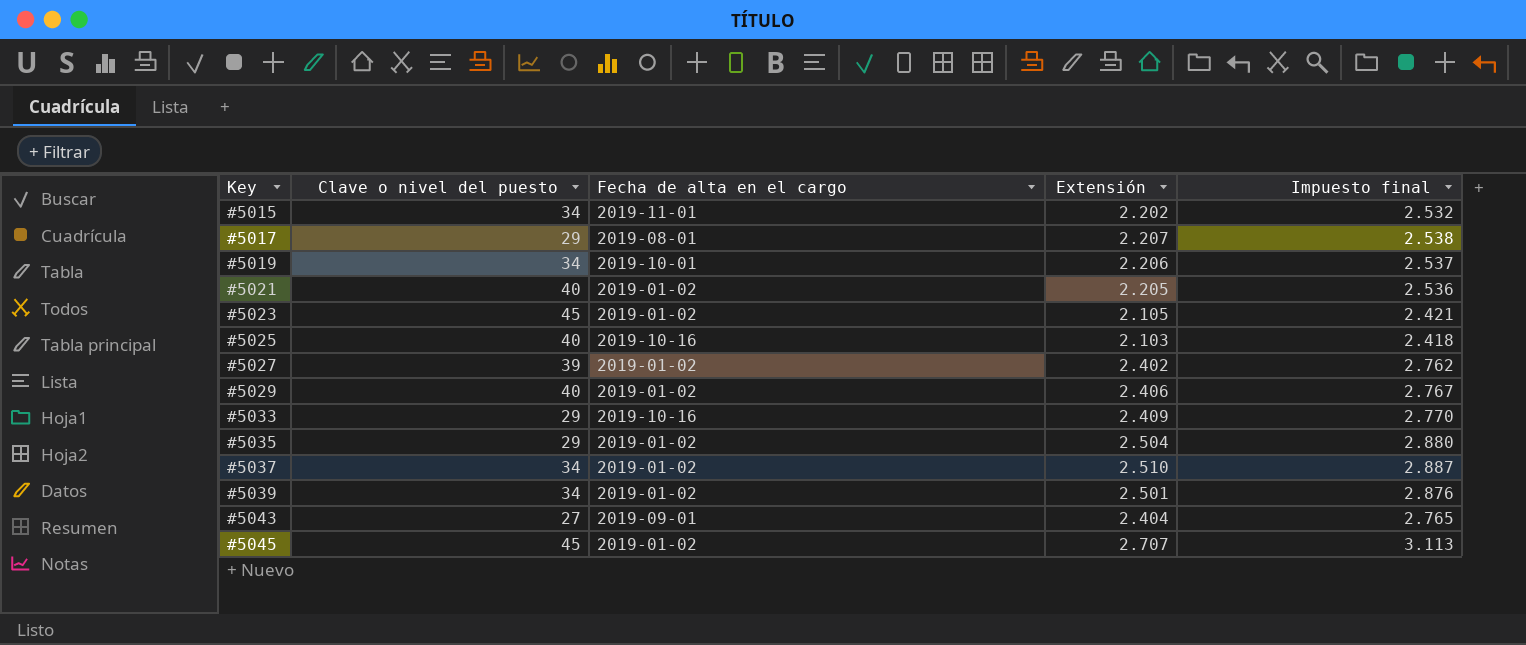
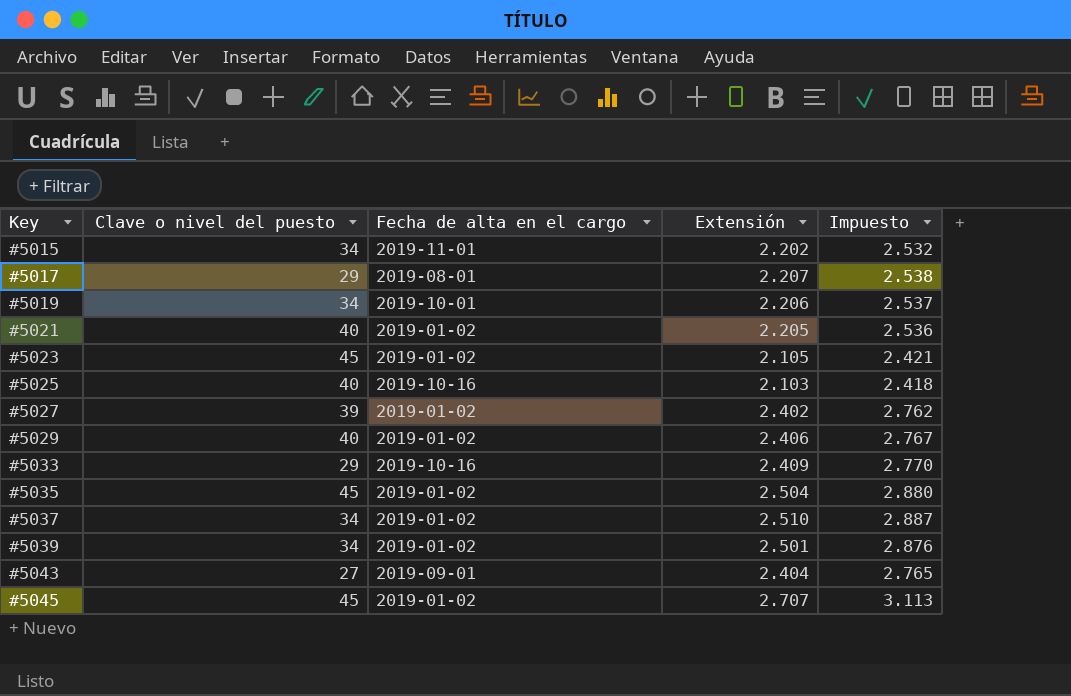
column name: Impuesto final -> Impuesto
#5035 | Clave o nivel del puesto: 29 -> 45

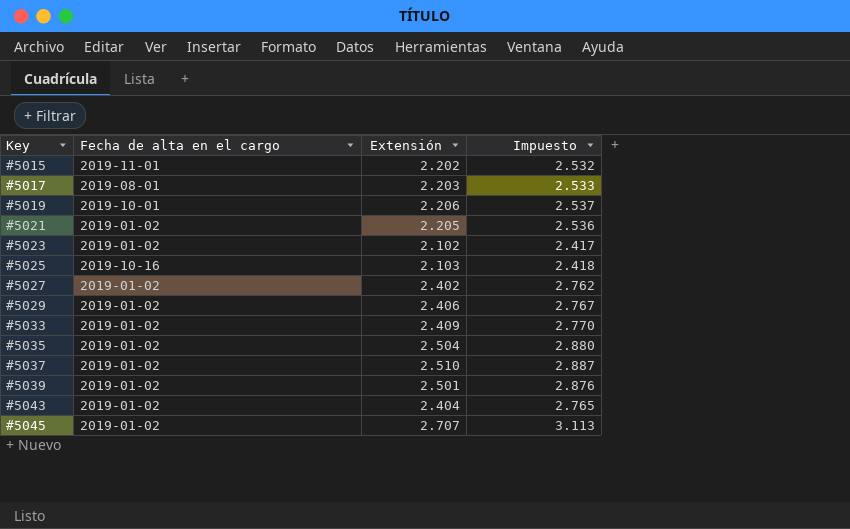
column Clave o nivel del puesto | position: 2 -> none
#5017 | Extensión: 2.207 -> 2.203
#5017 | Impuesto: 2.538 -> 2.533
#5023 | Extensión: 2.105 -> 2.102
#5023 | Impuesto: 2.421 -> 2.417
#5033 | Fecha de alta en el cargo: 2019-10-16 -> 2019-01-02
#5043 | Fecha de alta en el cargo: 2019-09-01 -> 2019-01-02

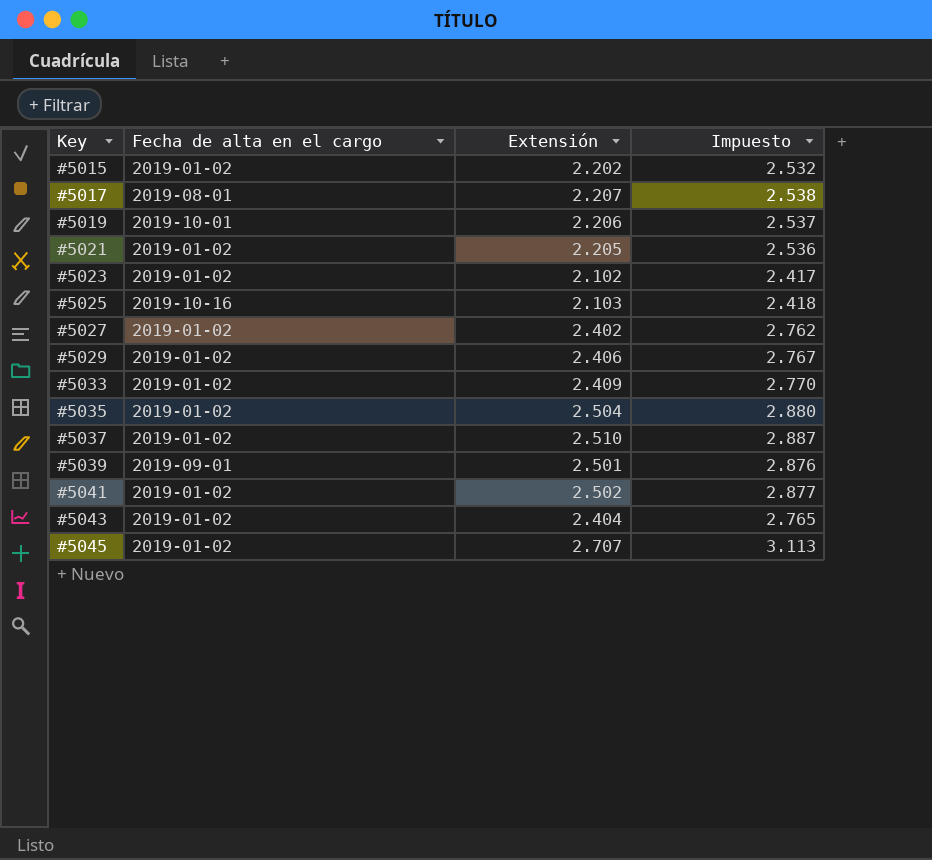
#5015 | Fecha de alta en el cargo: 2019-11-01 -> 2019-01-02
#5017 | Extensión: 2.203 -> 2.207
#5017 | Impuesto: 2.533 -> 2.538
#5039 | Fecha de alta en el cargo: 2019-01-02 -> 2019-09-01
row #5041: none -> 2019-01-02 | 2.502 | 2.877

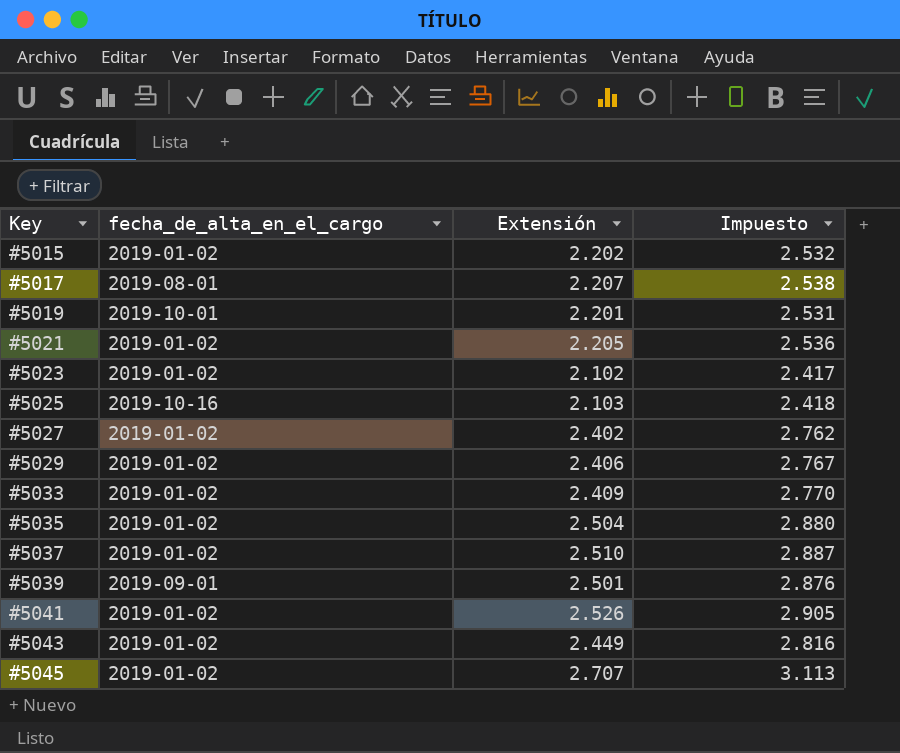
column name: Fecha de alta en el cargo -> fecha_de_alta_en_el_cargo
#5019 | Extensión: 2.206 -> 2.201
#5019 | Impuesto: 2.537 -> 2.531
#5041 | Extensión: 2.502 -> 2.526
#5041 | Impuesto: 2.877 -> 2.905
#5043 | Extensión: 2.404 -> 2.449
#5043 | Impuesto: 2.765 -> 2.816

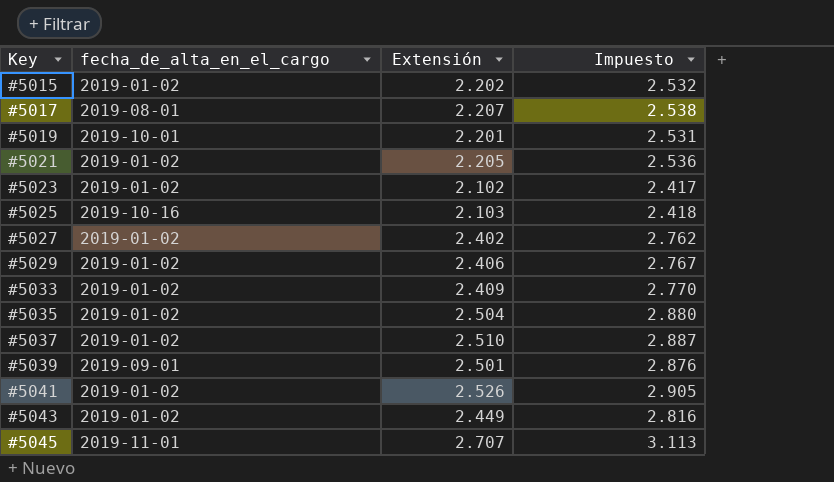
#5045 | fecha_de_alta_en_el_cargo: 2019-01-02 -> 2019-11-01

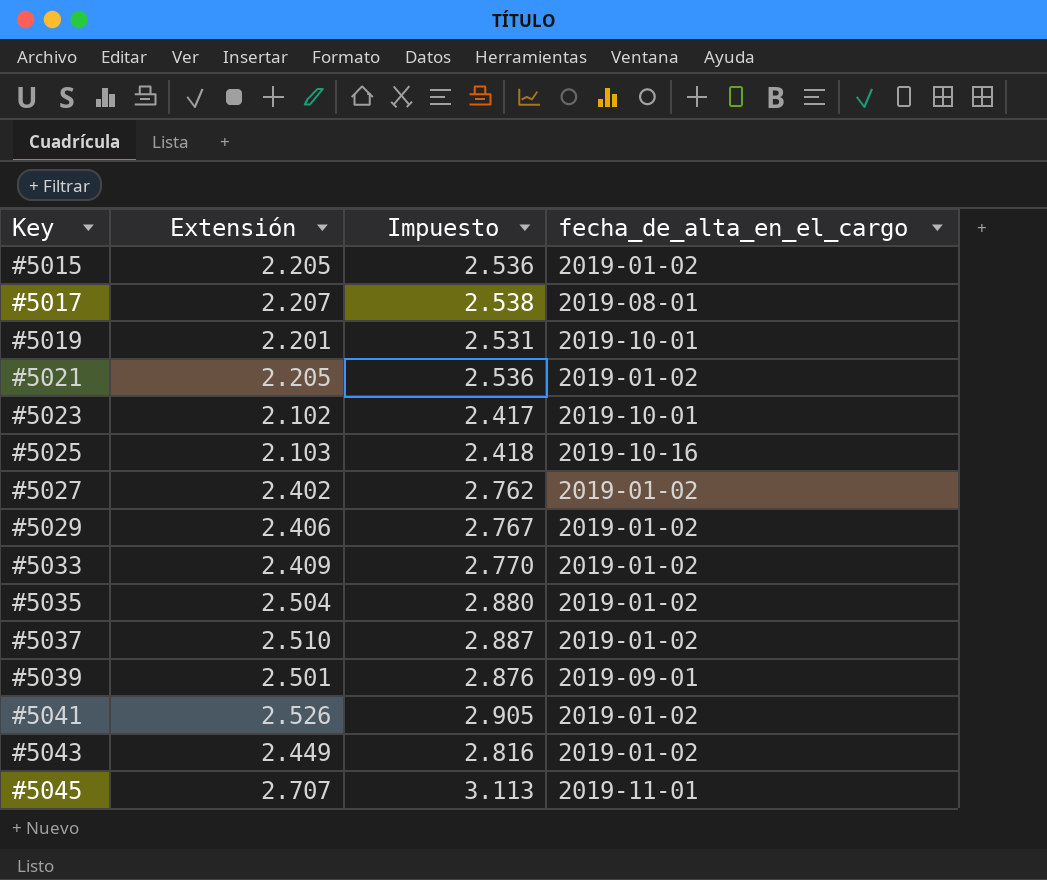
column fecha_de_alta_en_el_cargo | position: 2 -> 4
#5015 | Extensión: 2.202 -> 2.205
#5015 | Impuesto: 2.532 -> 2.536
#5023 | fecha_de_alta_en_el_cargo: 2019-01-02 -> 2019-10-01

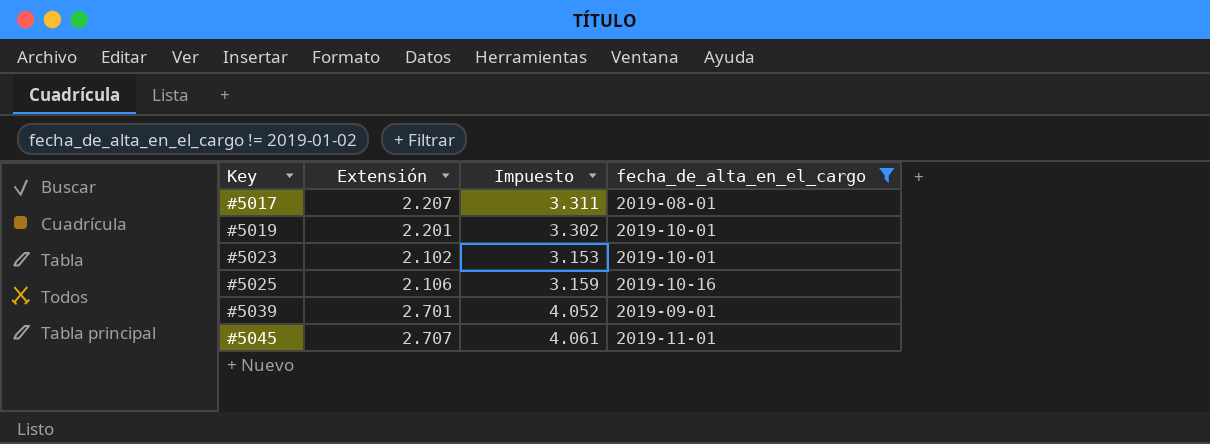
filter: none -> fecha_de_alta_en_el_cargo != 2019-01-02
column Impuesto | formula: [Extensión] * 1,15 -> [Extensión] * 1,5
#5025 | Extensión: 2.103 -> 2.106
#5039 | Extensión: 2.501 -> 2.701

